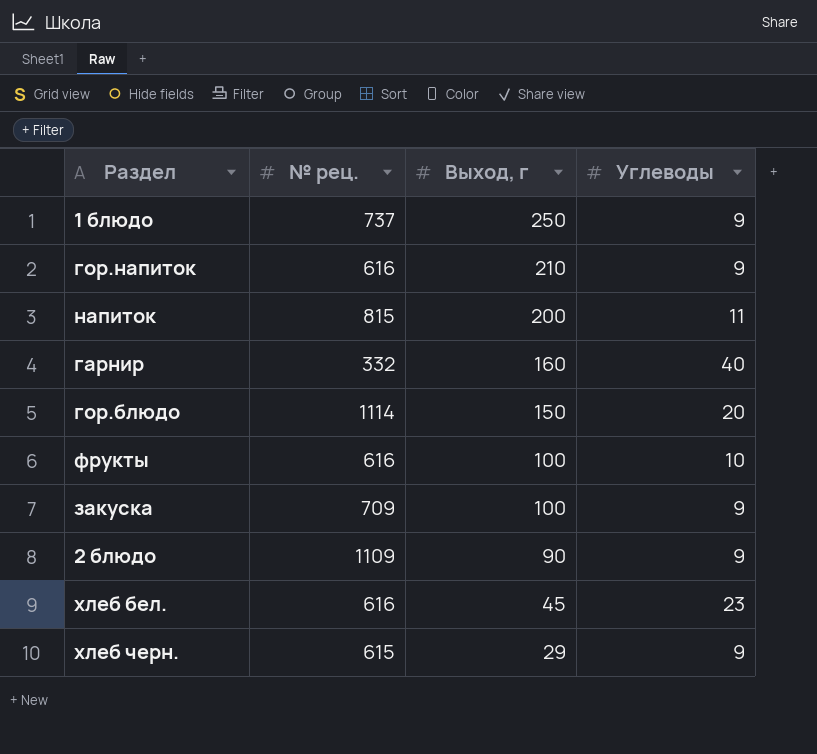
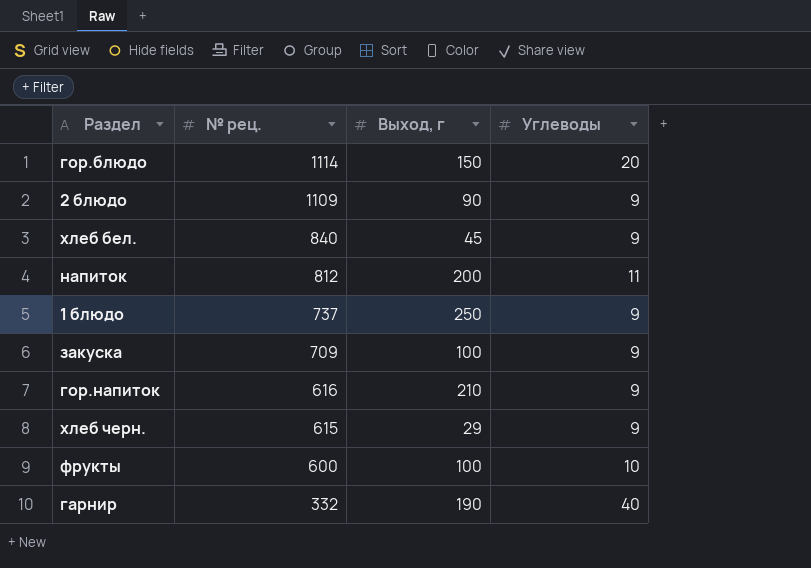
row order: Выход, г descending -> № рец. descending
хлеб бел. | № рец.: 616 -> 840
хлеб бел. | Углеводы: 23 -> 9
напиток | № рец.: 815 -> 812
фрукты | № рец.: 616 -> 600
гарнир | Выход, г: 160 -> 190

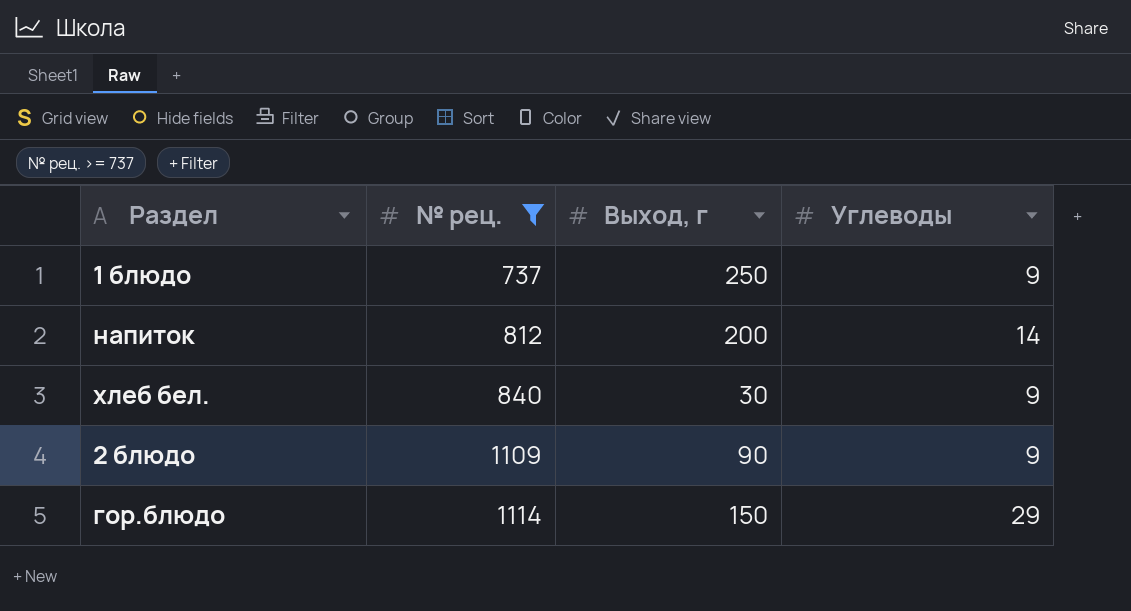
filter: none -> № рец. >= 737
row order: № рец. descending -> № рец. ascending
напиток | Углеводы: 11 -> 14
хлеб бел. | Выход, г: 45 -> 30
гор.блюдо | Углеводы: 20 -> 29

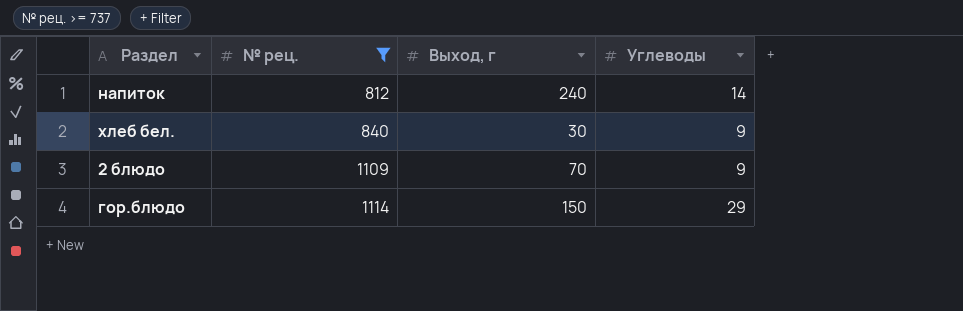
row 1 блюдо: 737 | 250 | 9 -> none
напиток | Выход, г: 200 -> 240
2 блюдо | Выход, г: 90 -> 70

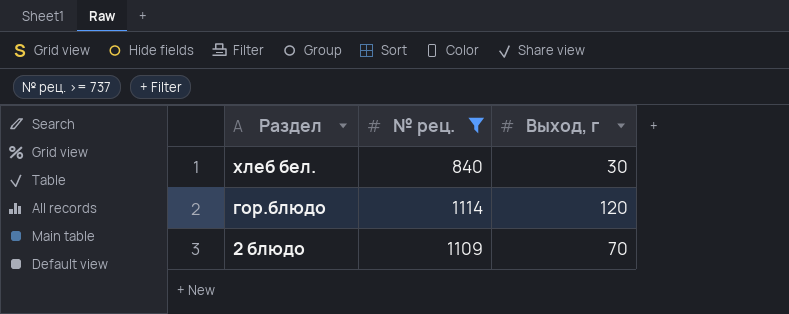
row order: № рец. ascending -> Раздел descending
column Углеводы | position: 4 -> none
row напиток: 812 | 240 | 14 -> none
гор.блюдо | Выход, г: 150 -> 120

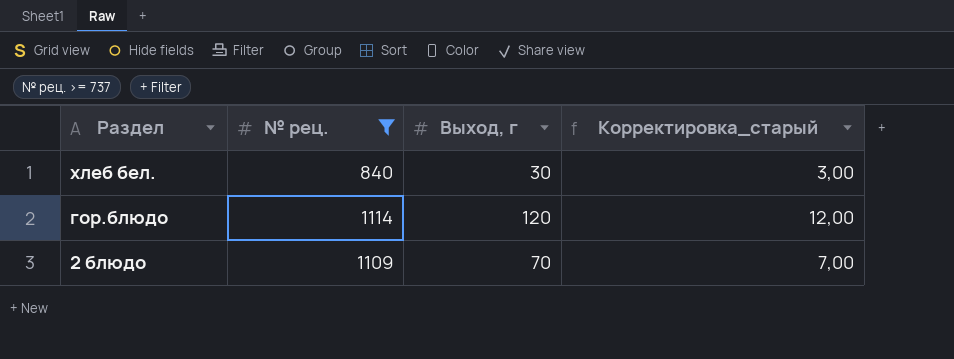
column Корректировка_старый | formula: none -> [Выход, г] * 0,1

